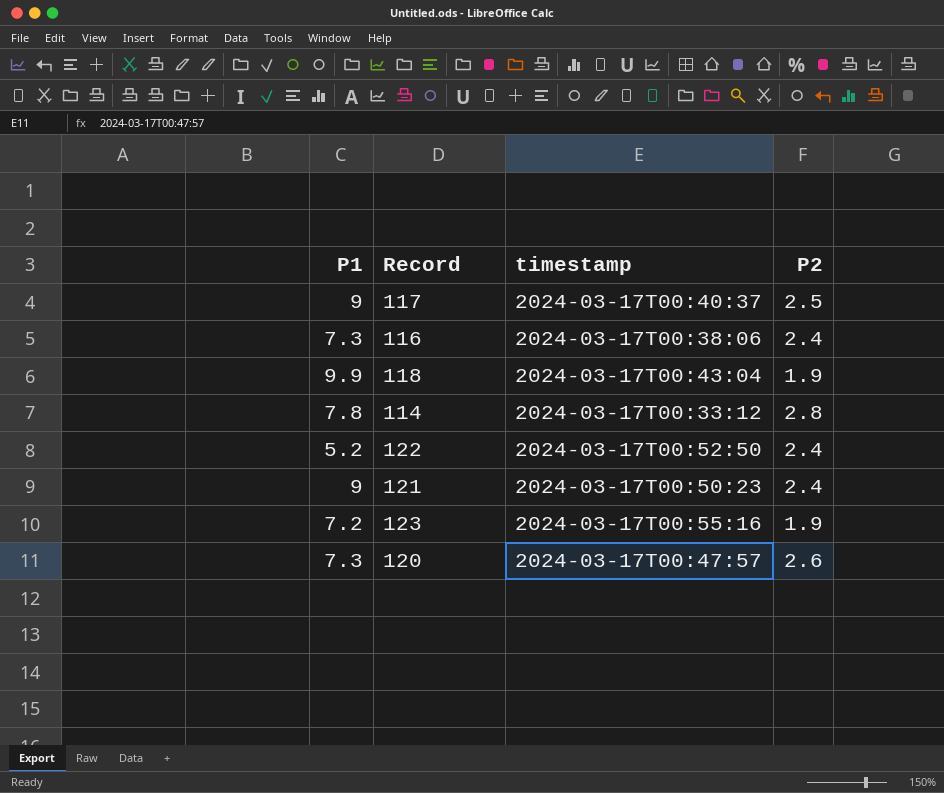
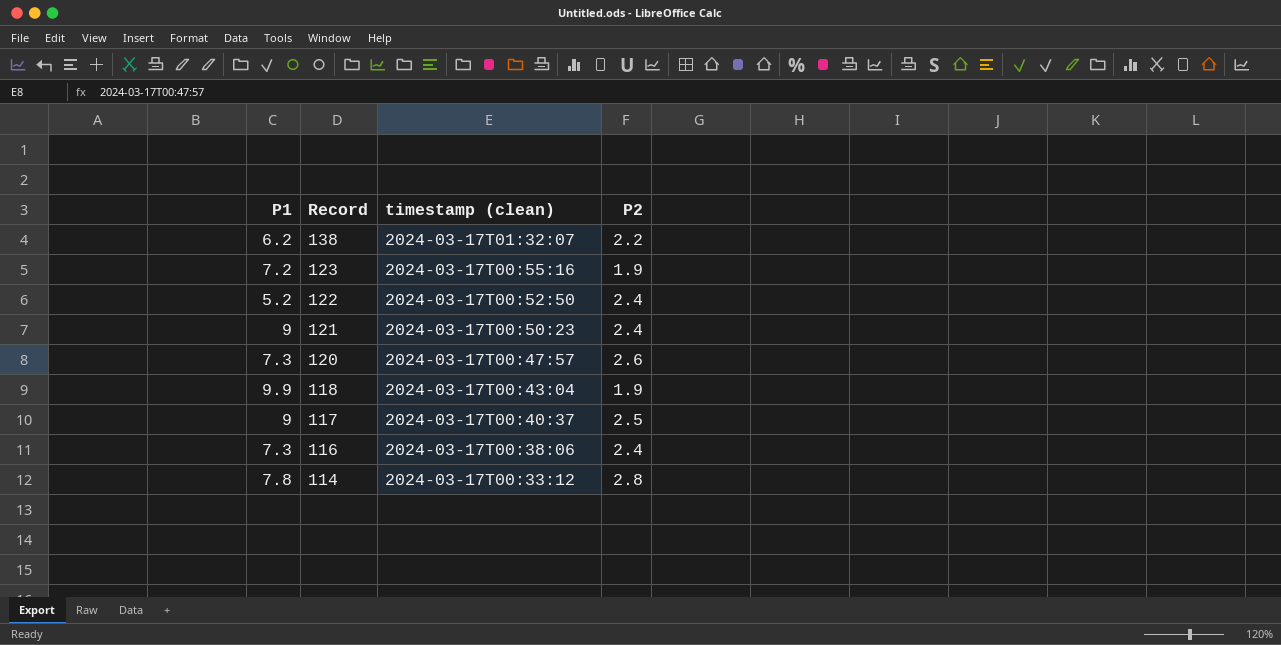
row order: none -> Record descending
column name: timestamp -> timestamp (clean)
row 138: none -> 6.2 | 2024-03-17T01:32:07 | 2.2

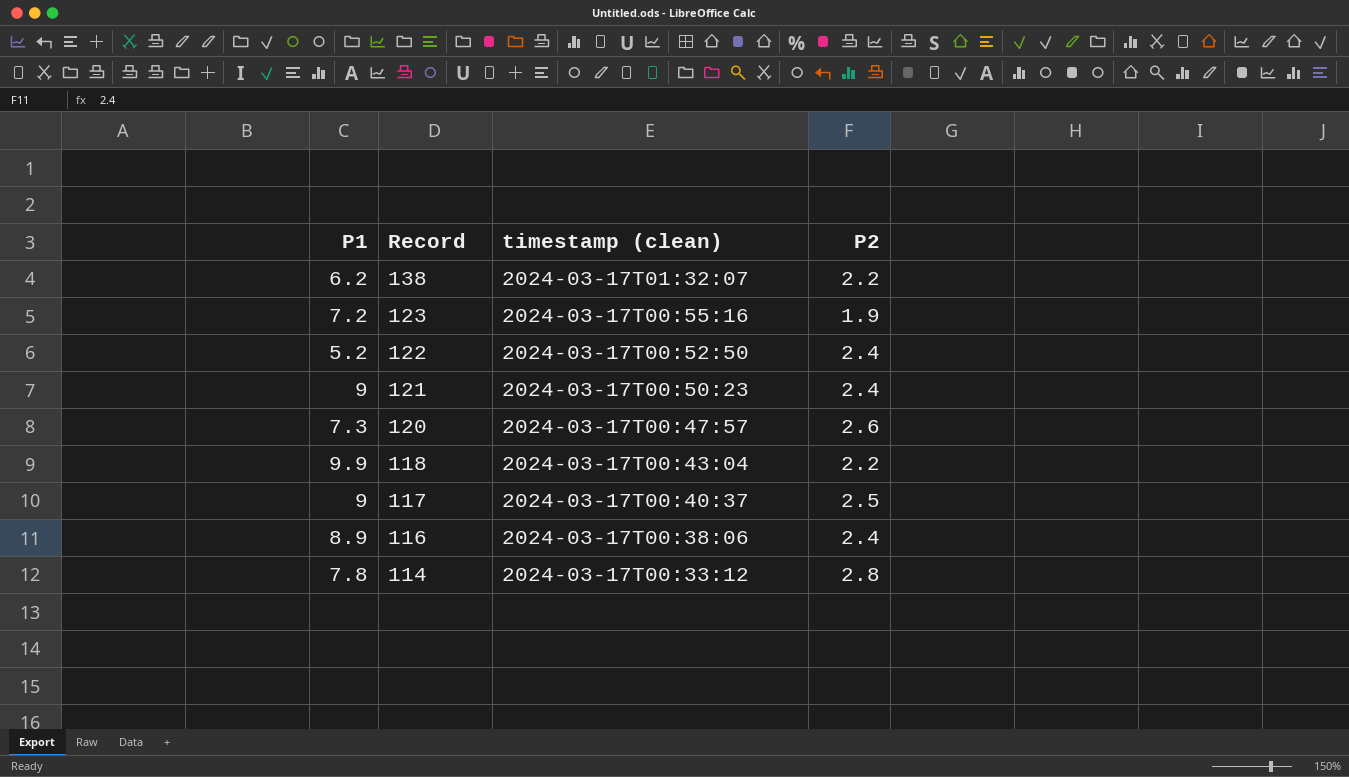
118 | P2: 1.9 -> 2.2
116 | P1: 7.3 -> 8.9

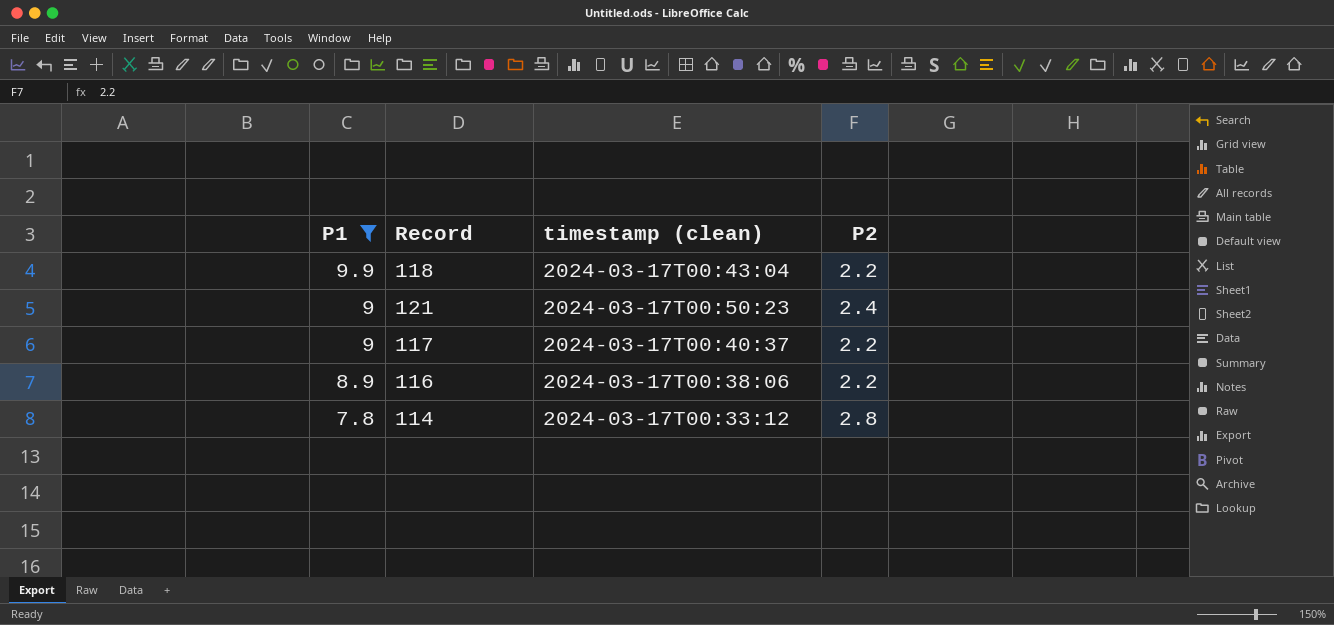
filter: none -> P1 >= 7.8
row order: Record descending -> P1 descending
117 | P2: 2.5 -> 2.2
116 | P2: 2.4 -> 2.2

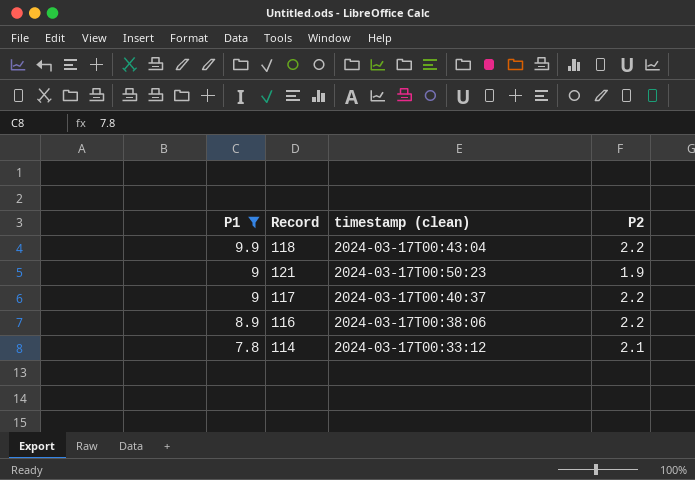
121 | P2: 2.4 -> 1.9
114 | P2: 2.8 -> 2.1

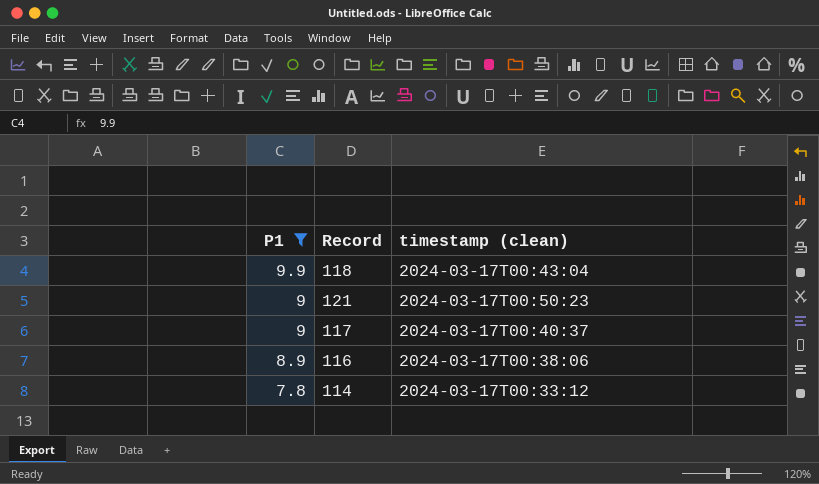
column P2 | position: 4 -> none

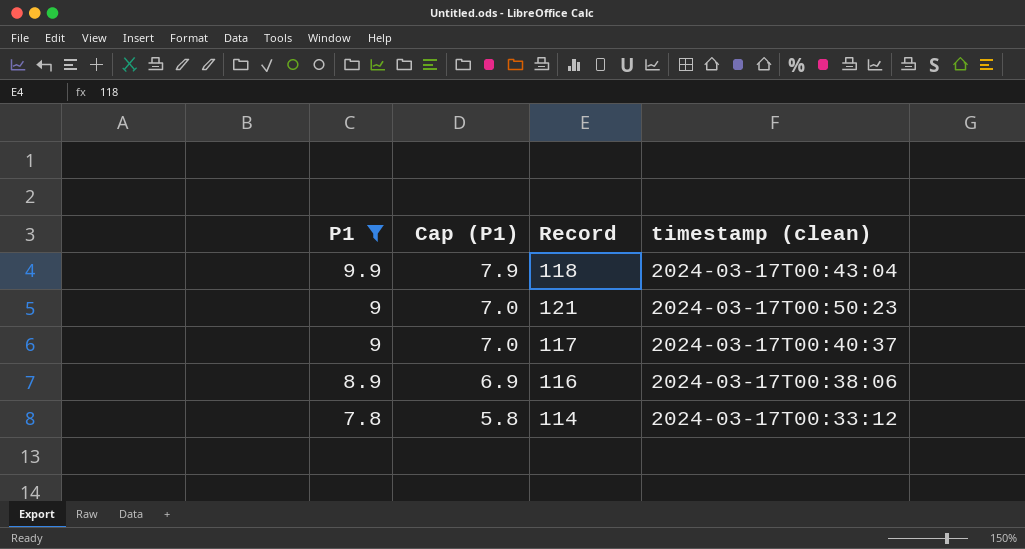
column Cap (P1) | formula: none -> [P1] - 2

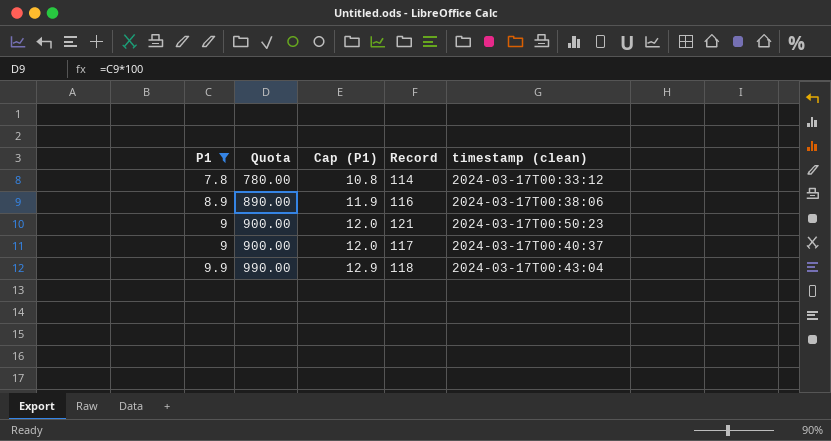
row order: P1 descending -> P1 ascending
column Quota | formula: none -> [P1] * 100
column Cap (P1) | formula: [P1] - 2 -> [P1] + 3

